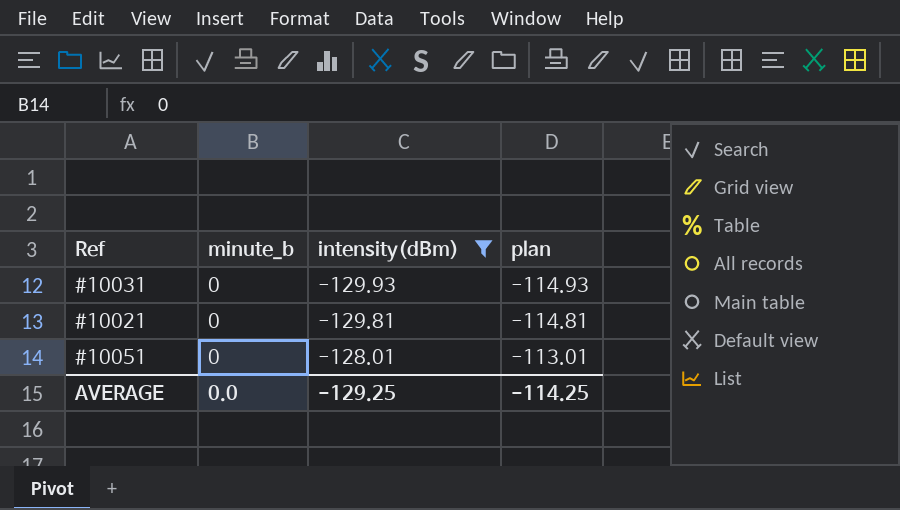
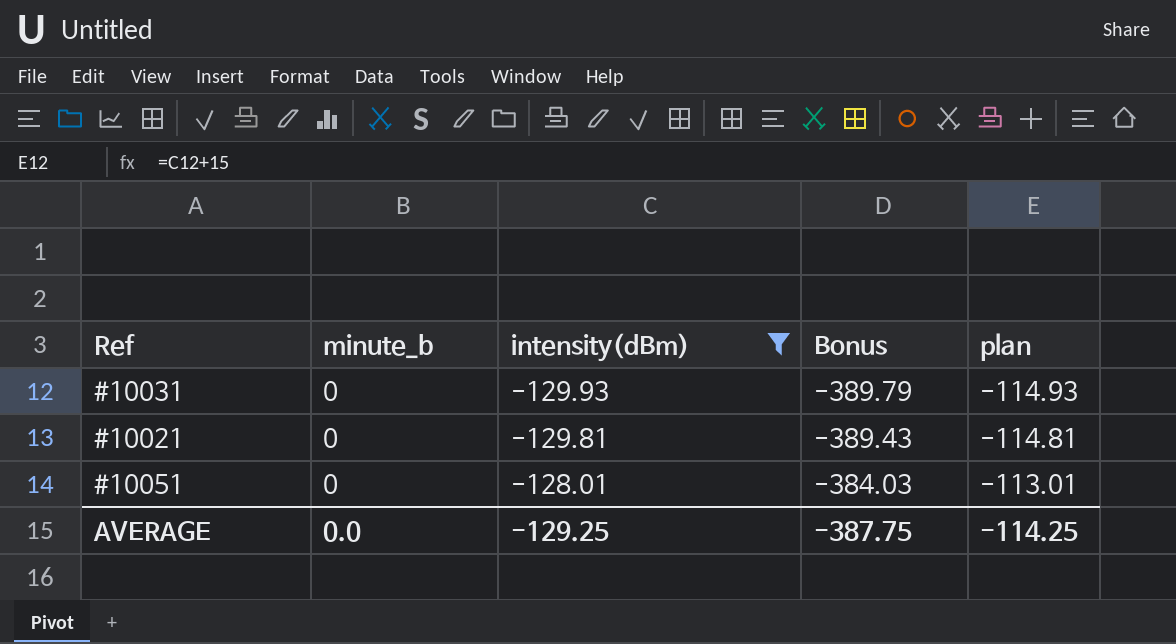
column Bonus | formula: none -> [intensity(dBm)] * 3

